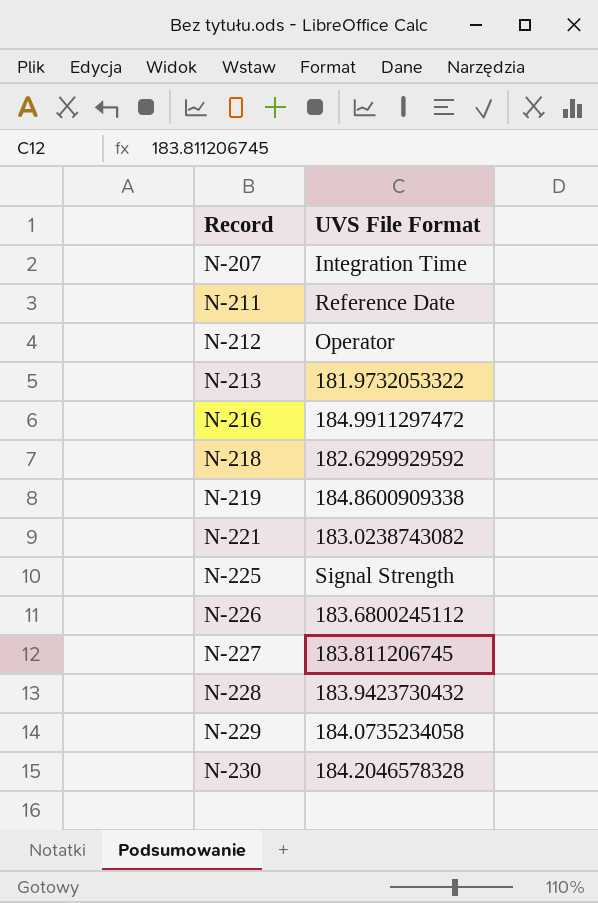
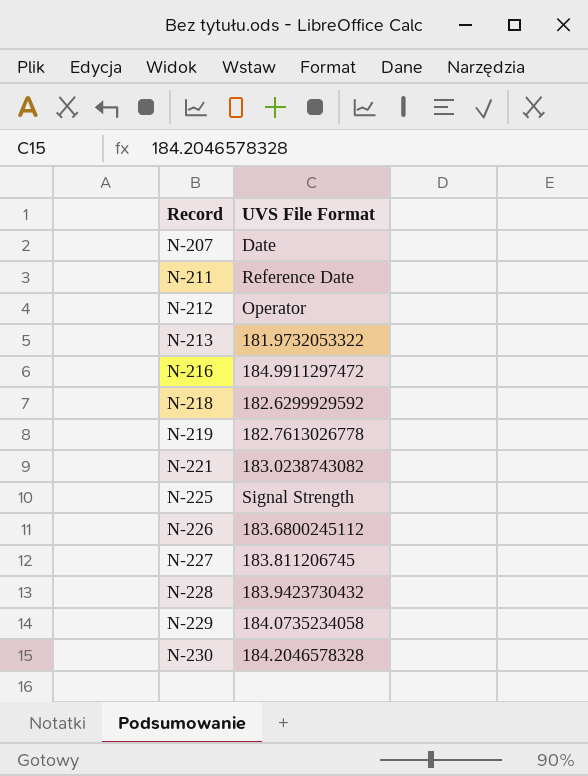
N-207 | UVS File Format: Integration Time -> Date
N-219 | UVS File Format: 184.8600909338 -> 182.7613026778

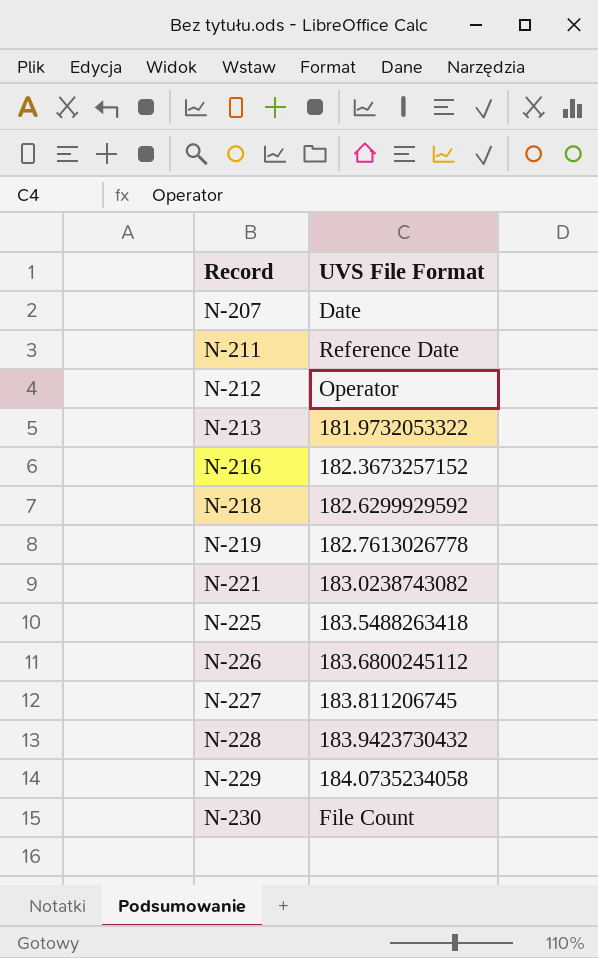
N-216 | UVS File Format: 184.9911297472 -> 182.3673257152
N-225 | UVS File Format: Signal Strength -> 183.5488263418
N-230 | UVS File Format: 184.2046578328 -> File Count

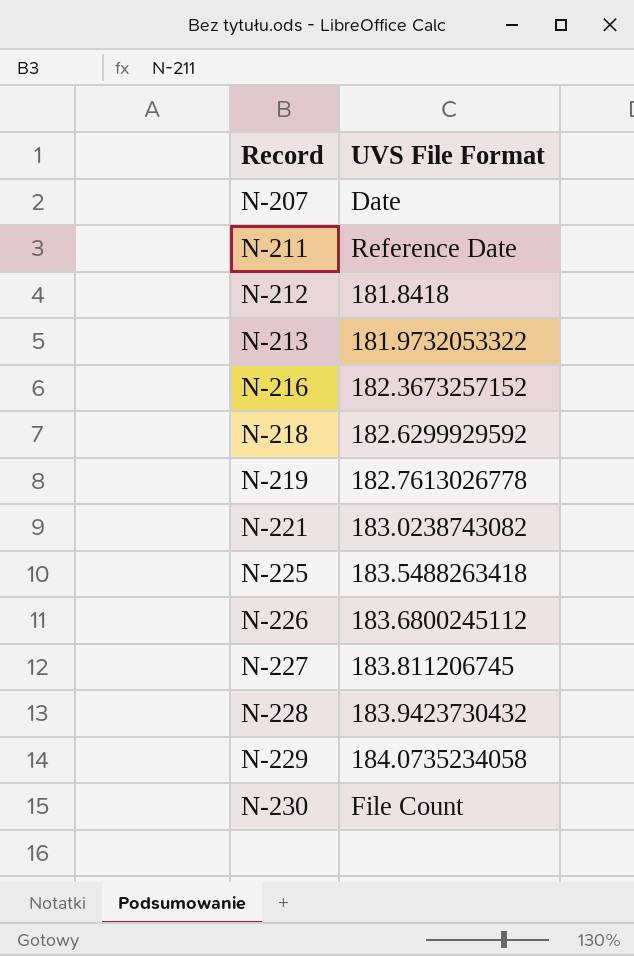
N-212 | UVS File Format: Operator -> 181.8418

